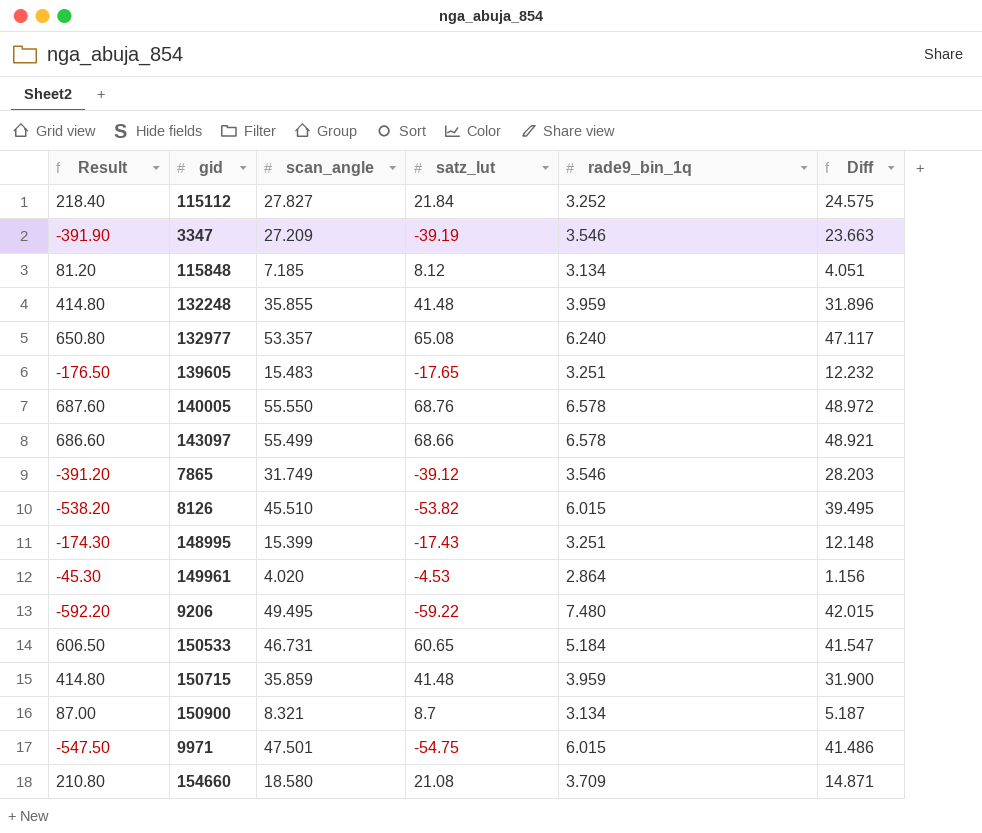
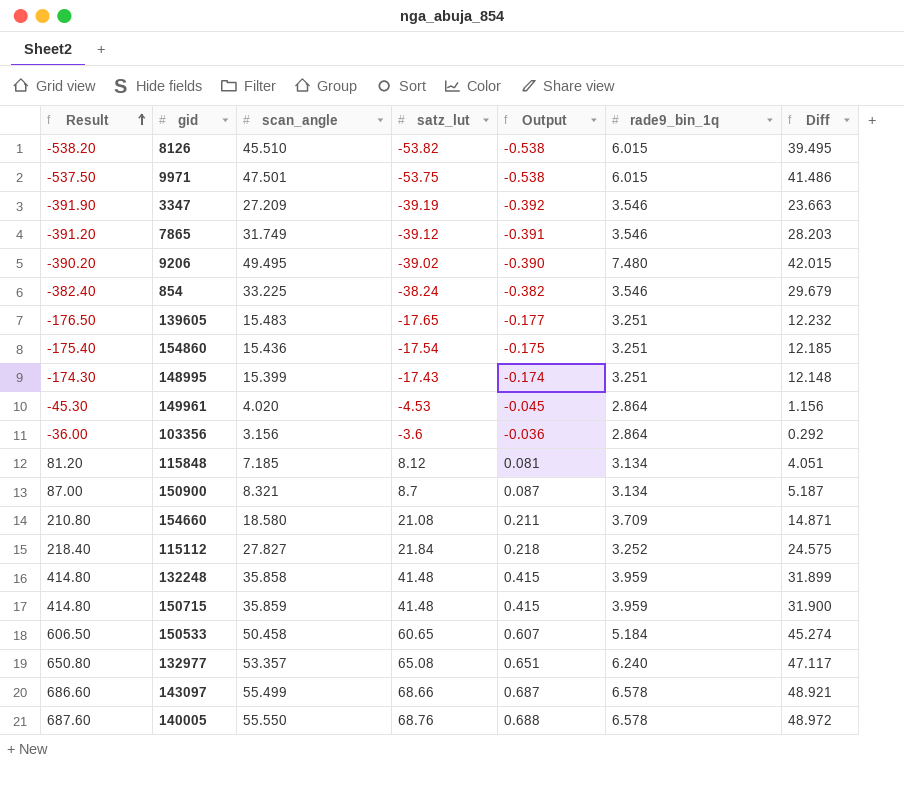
row order: none -> Result ascending
column Output | formula: none -> [satz_lut] * 0.01
9971 | Result: -547.50 -> -537.50
9971 | satz_lut: -54.75 -> -53.75
9206 | Result: -592.20 -> -390.20
9206 | satz_lut: -59.22 -> -39.02
row 854: none -> -382.40 | 33.225 | -38.24 | -0.382 | 3.546 | 29.679
row 154860: none -> -175.40 | 15.436 | -17.54 | -0.175 | 3.251 | 12.185
row 103356: none -> -36.00 | 3.156 | -3.6 | -0.036 | 2.864 | 0.292
132248 | scan_angle: 35.855 -> 35.858
132248 | Diff: 31.896 -> 31.899
150533 | scan_angle: 46.731 -> 50.458
150533 | Diff: 41.547 -> 45.274

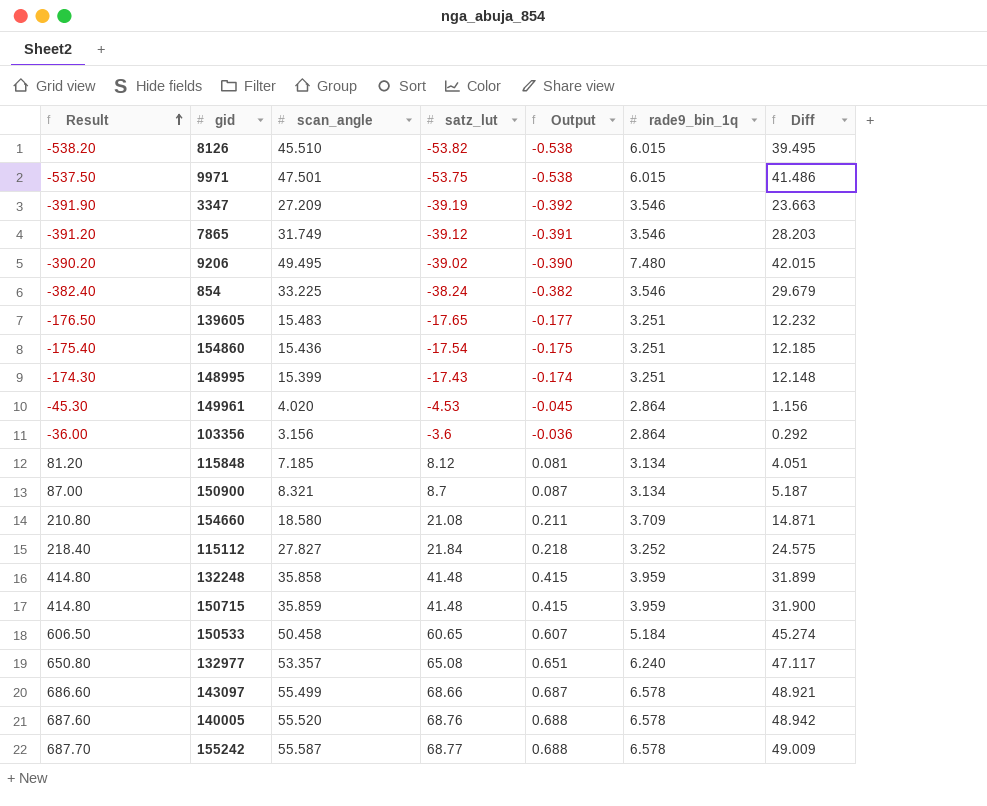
140005 | scan_angle: 55.550 -> 55.520
140005 | Diff: 48.972 -> 48.942
row 155242: none -> 687.70 | 55.587 | 68.77 | 0.688 | 6.578 | 49.009

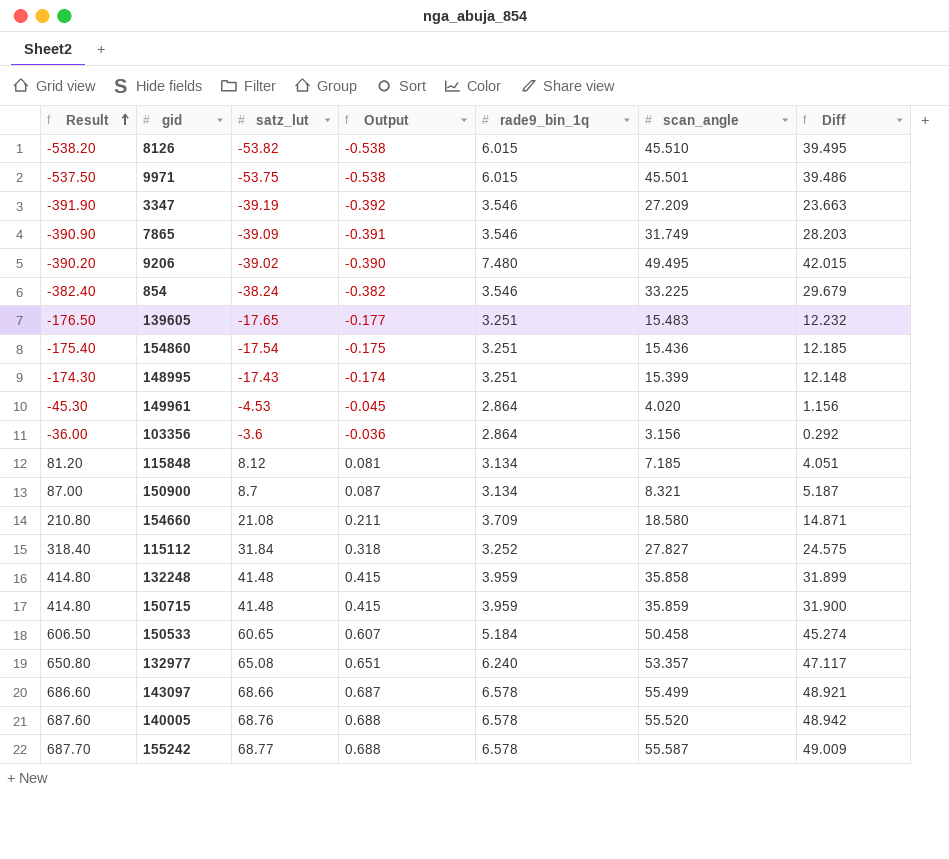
column scan_angle | position: 3 -> 6
9971 | scan_angle: 47.501 -> 45.501
9971 | Diff: 41.486 -> 39.486
7865 | Result: -391.20 -> -390.90
7865 | satz_lut: -39.12 -> -39.09
115112 | Result: 218.40 -> 318.40
115112 | satz_lut: 21.84 -> 31.84
115112 | Output: 0.218 -> 0.318

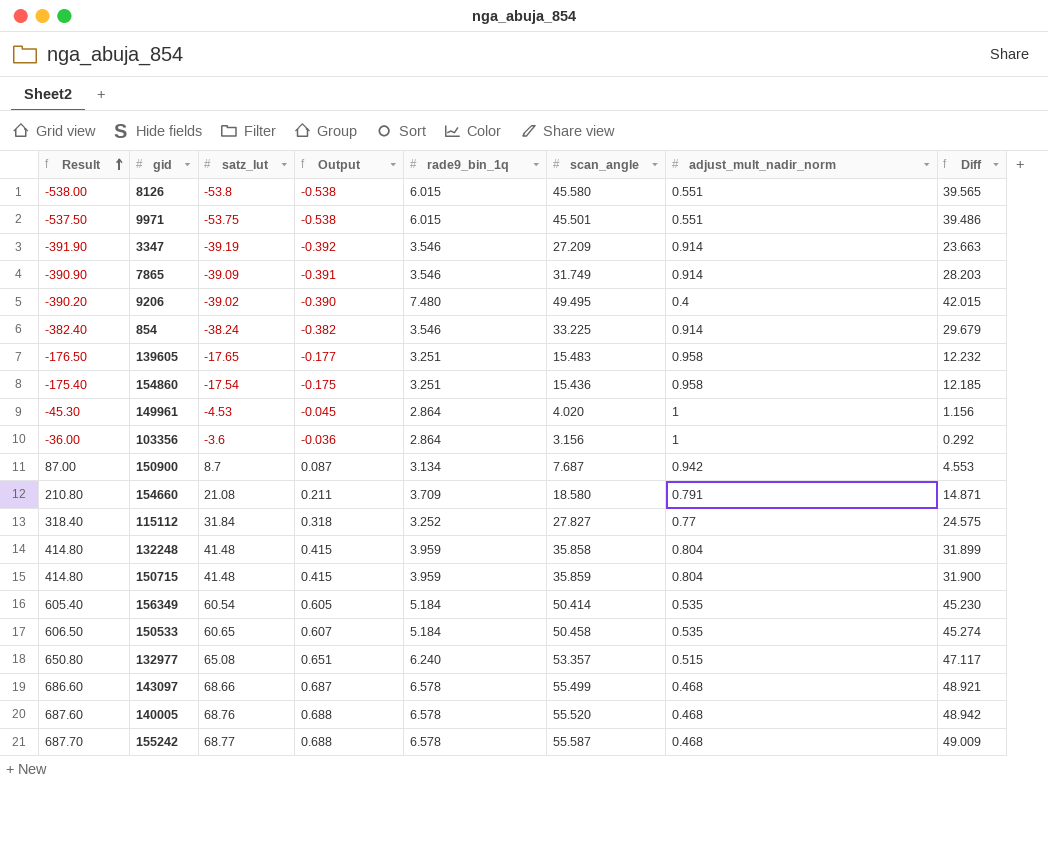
column adjust_mult_nadir_norm | position: none -> 7
row 148995: -174.30 | -17.43 | -0.174 | 3.251 | 15.399 | 12.148 -> none
row 115848: 81.20 | 8.12 | 0.081 | 3.134 | 7.185 | 4.051 -> none
8126 | Result: -538.20 -> -538.00
8126 | satz_lut: -53.82 -> -53.8
8126 | scan_angle: 45.510 -> 45.580
8126 | Diff: 39.495 -> 39.565
150900 | scan_angle: 8.321 -> 7.687
150900 | Diff: 5.187 -> 4.553
row 156349: none -> 605.40 | 60.54 | 0.605 | 5.184 | 50.414 | 0.535 | 45.230

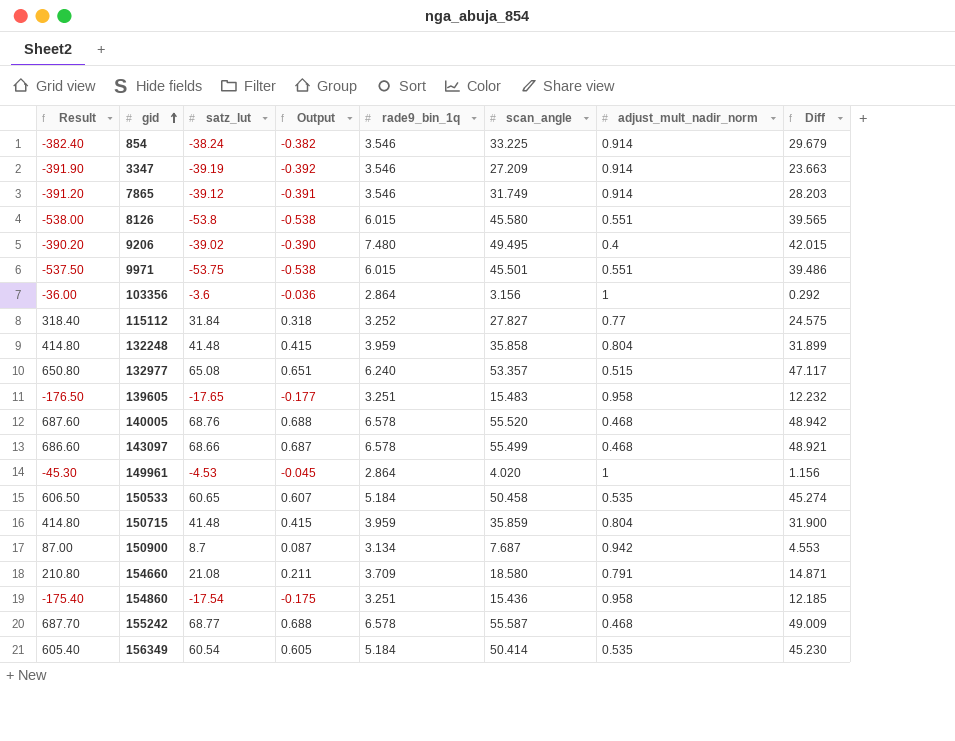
row order: Result ascending -> gid ascending
7865 | Result: -390.90 -> -391.20
7865 | satz_lut: -39.09 -> -39.12

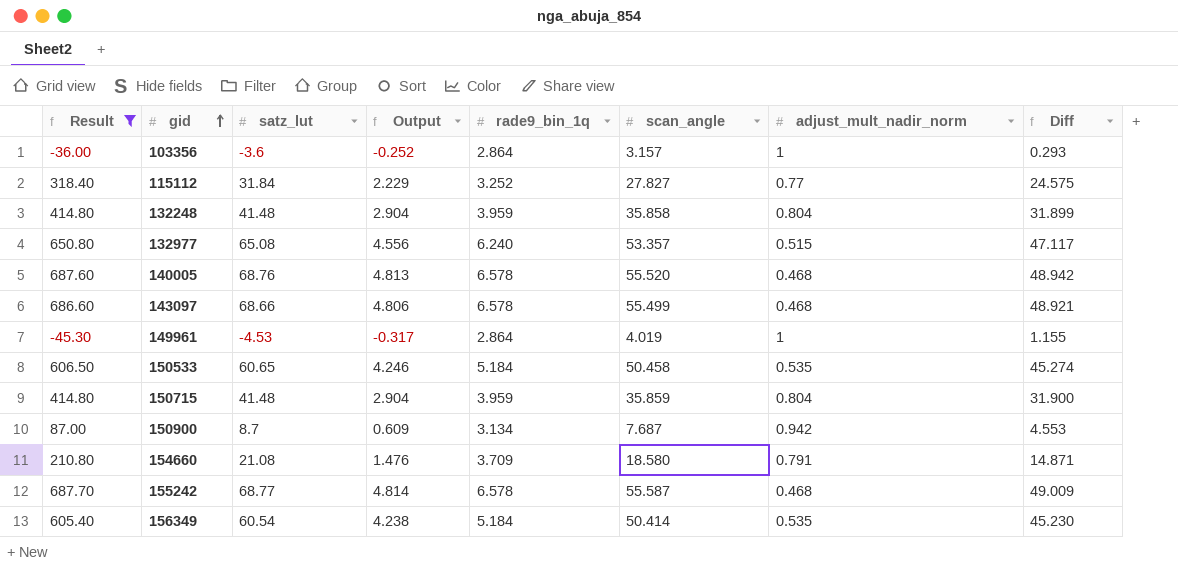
filter: none -> Result >= -45.30
column Output | formula: [satz_lut] * 0.01 -> [satz_lut] * 0.07
103356 | scan_angle: 3.156 -> 3.157
103356 | Diff: 0.292 -> 0.293
149961 | scan_angle: 4.020 -> 4.019
149961 | Diff: 1.156 -> 1.155

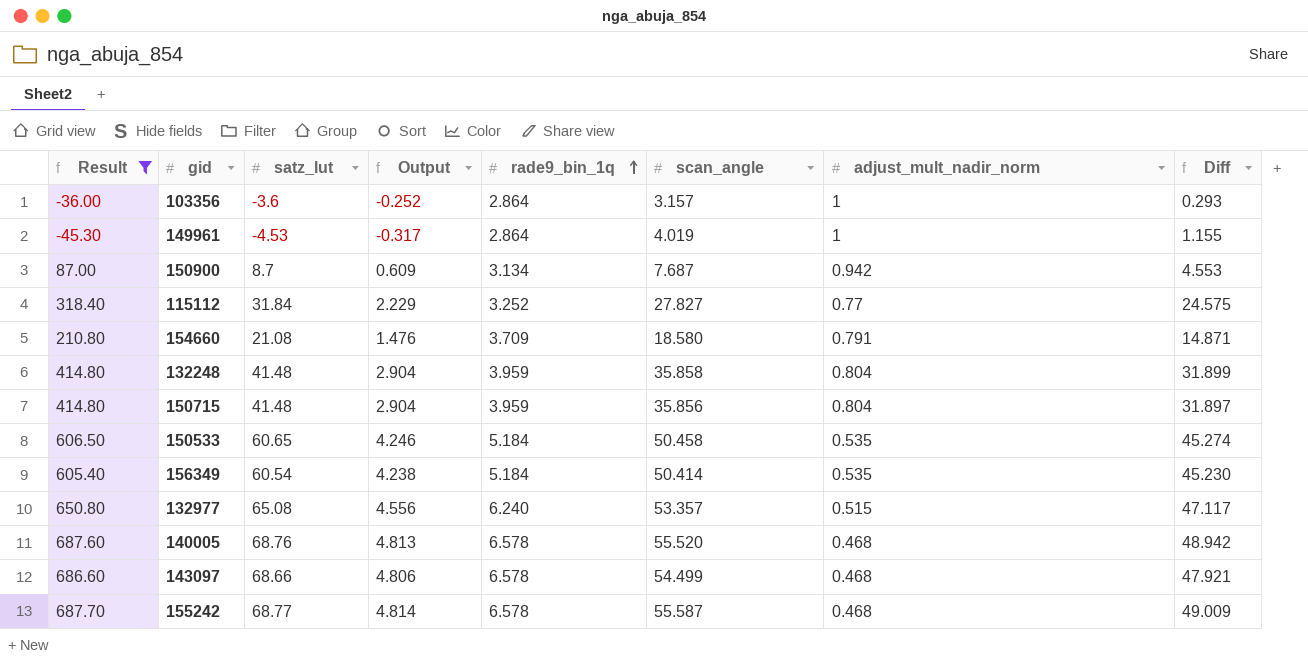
row order: gid ascending -> rade9_bin_1q ascending
150715 | scan_angle: 35.859 -> 35.856
150715 | Diff: 31.900 -> 31.897
143097 | scan_angle: 55.499 -> 54.499
143097 | Diff: 48.921 -> 47.921

